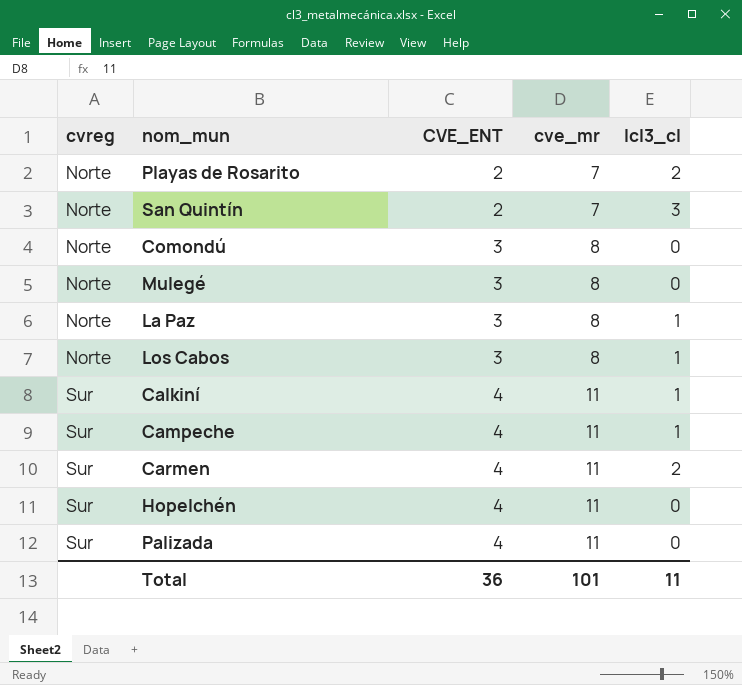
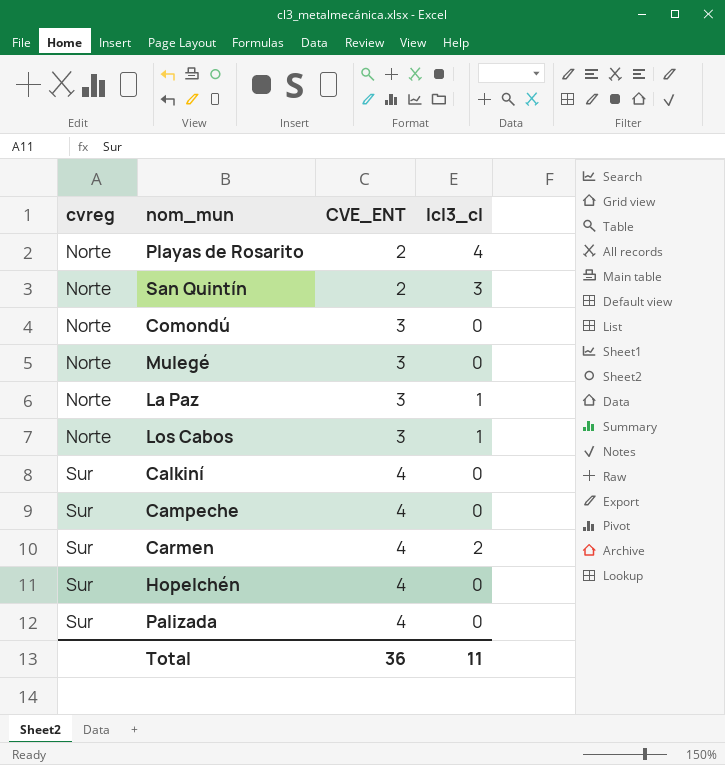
column cve_mr | position: 4 -> none
Playas de Rosarito | Icl3_cl: 2 -> 4
Calkiní | Icl3_cl: 1 -> 0
Campeche | Icl3_cl: 1 -> 0

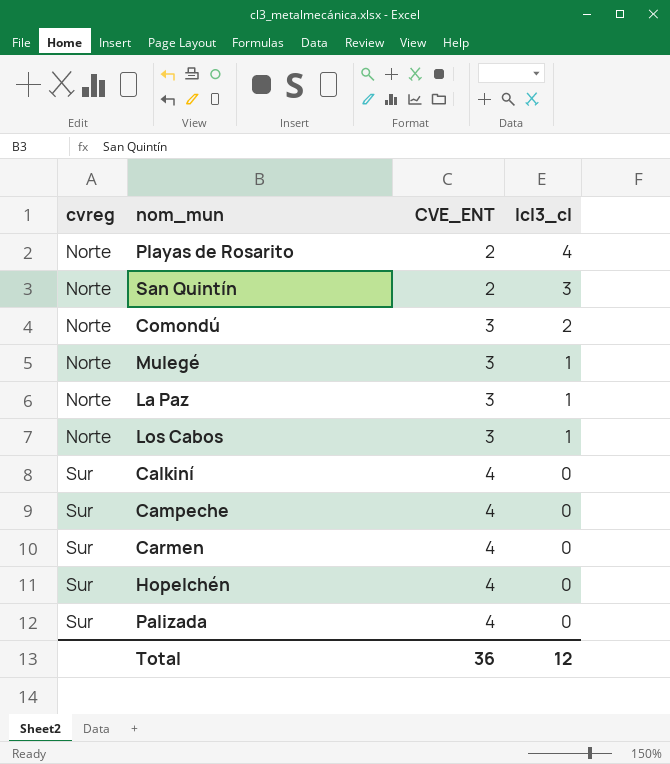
Comondú | Icl3_cl: 0 -> 2
Mulegé | Icl3_cl: 0 -> 1
Carmen | Icl3_cl: 2 -> 0
Total | Icl3_cl: 11 -> 12

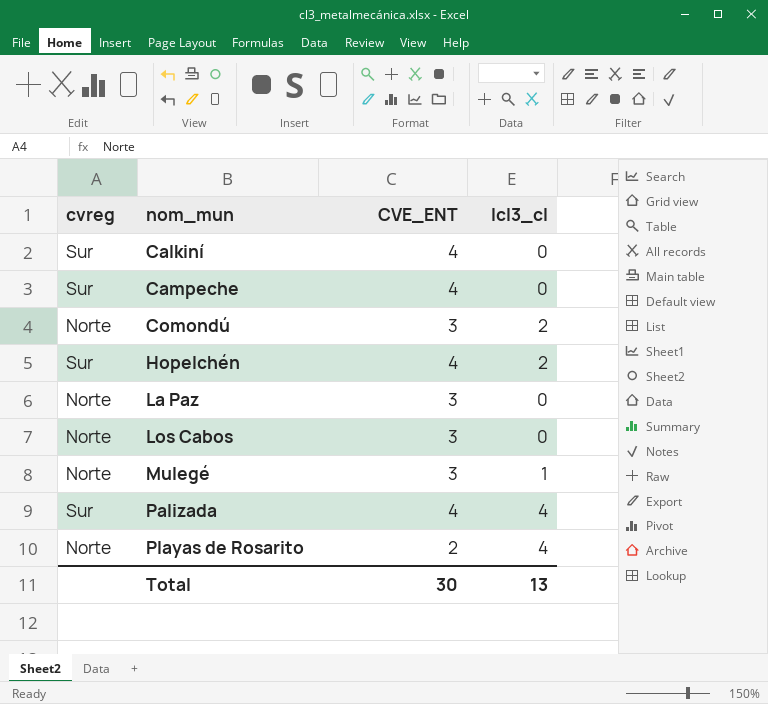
row order: cvreg ascending -> nom_mun ascending
row San Quintín: Norte | 2 | 3 -> none
row Carmen: Sur | 4 | 0 -> none
Hopelchén | Icl3_cl: 0 -> 2
La Paz | Icl3_cl: 1 -> 0
Los Cabos | Icl3_cl: 1 -> 0
Palizada | Icl3_cl: 0 -> 4
Total | CVE_ENT: 36 -> 30
Total | Icl3_cl: 12 -> 13

